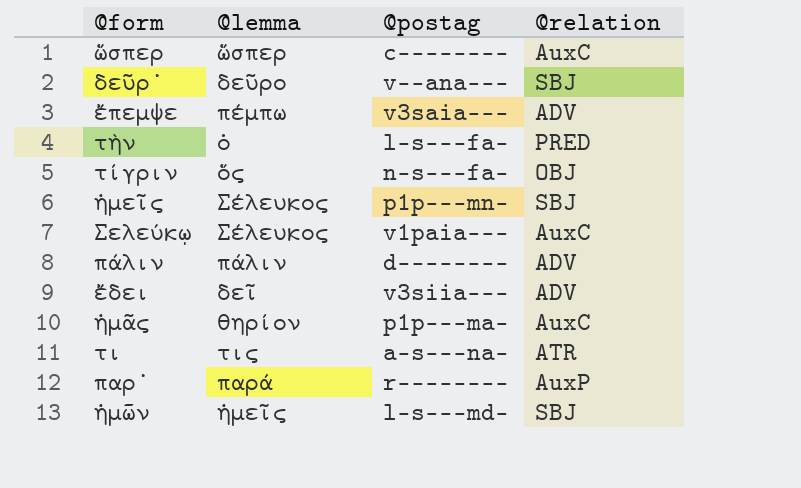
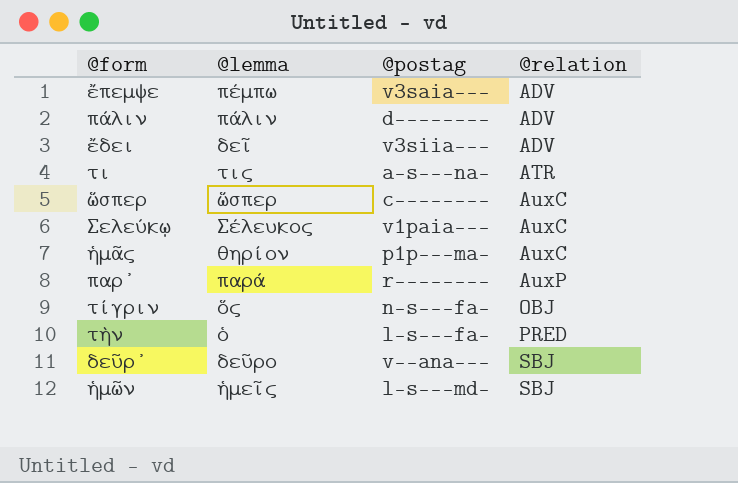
row order: none -> @relation ascending
row ἡμεῖς: Σέλευκος | p1p---mn- | SBJ -> none

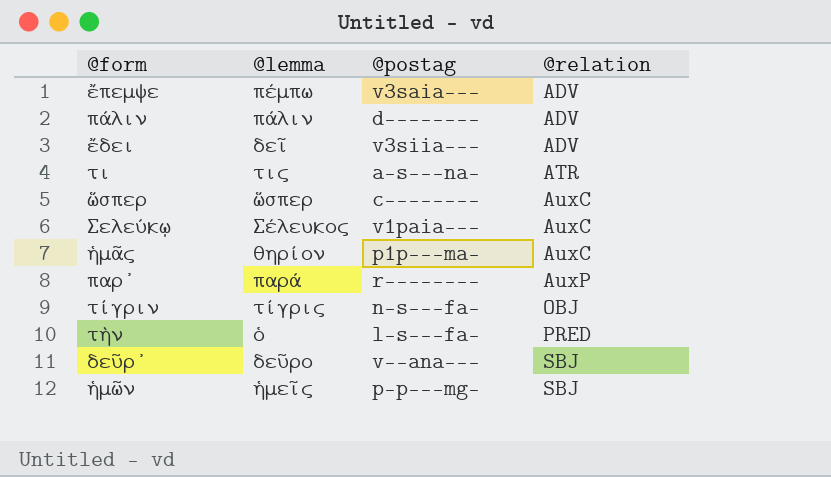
τίγριν | @lemma: ὅς -> τίγρις
ἡμῶν | @postag: l-s---md- -> p-p---mg-

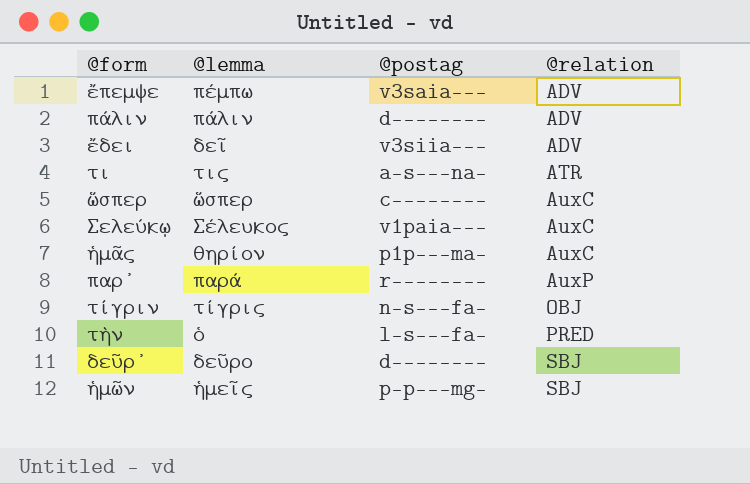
δεῦρ᾽ | @postag: v--ana--- -> d--------

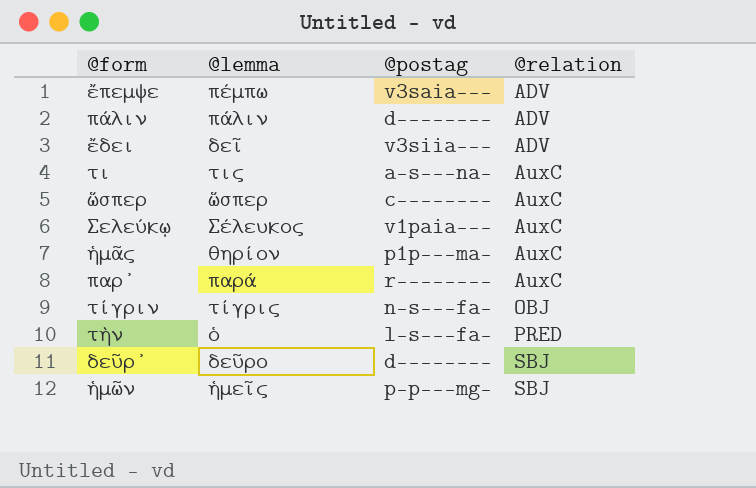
τι | @relation: ATR -> AuxC
παρ᾽ | @relation: AuxP -> AuxC

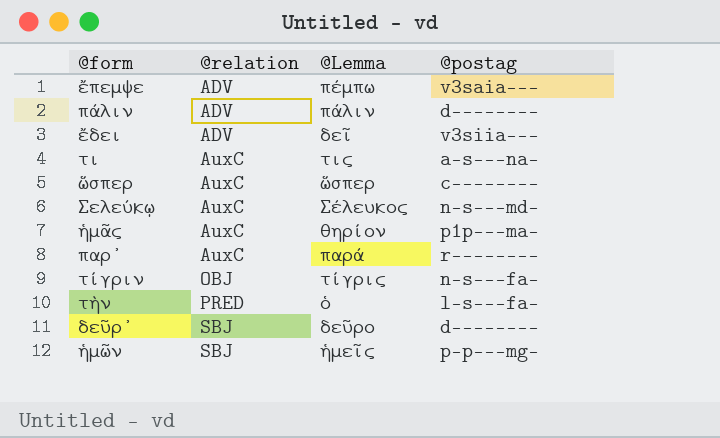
column @relation | position: 4 -> 2
column name: @lemma -> @Lemma
Σελεύκῳ | @postag: v1paia--- -> n-s---md-

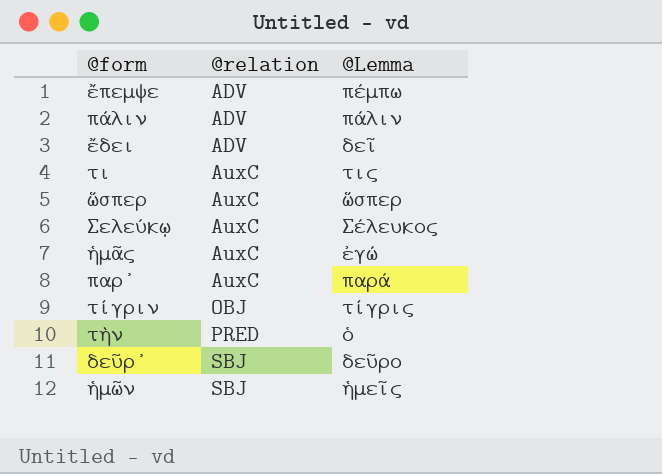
column @postag | position: 4 -> none
ἡμᾶς | @Lemma: θηρίον -> ἐγώ

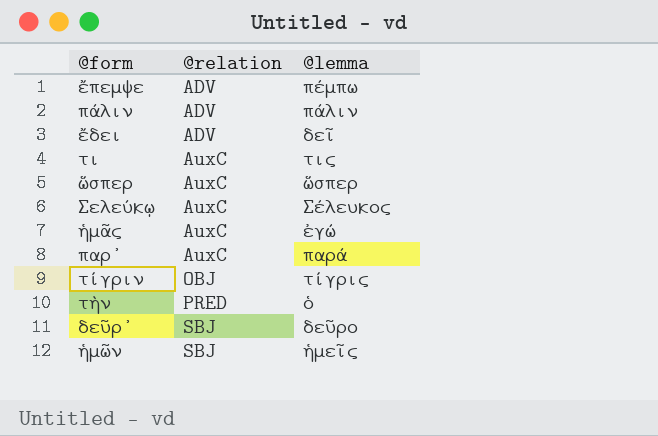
column name: @Lemma -> @lemma

